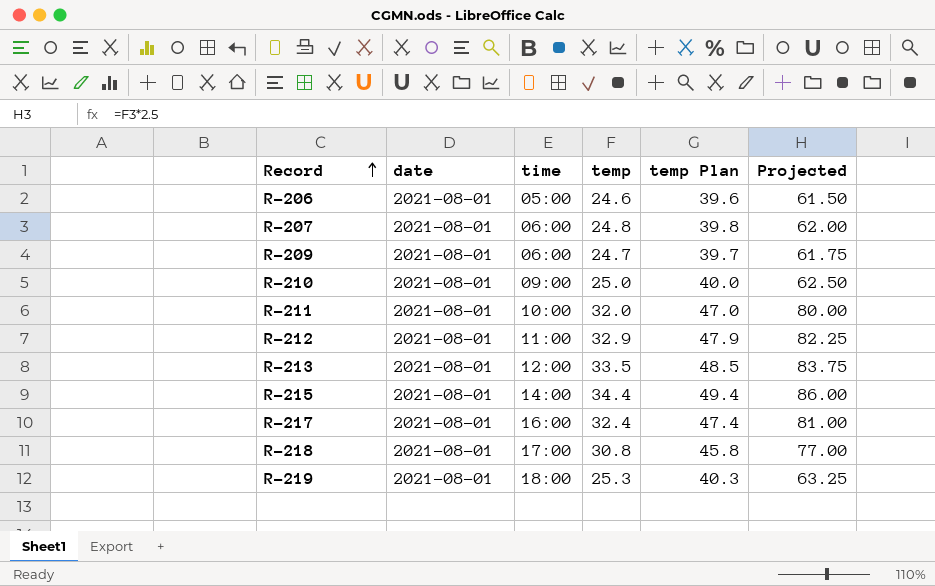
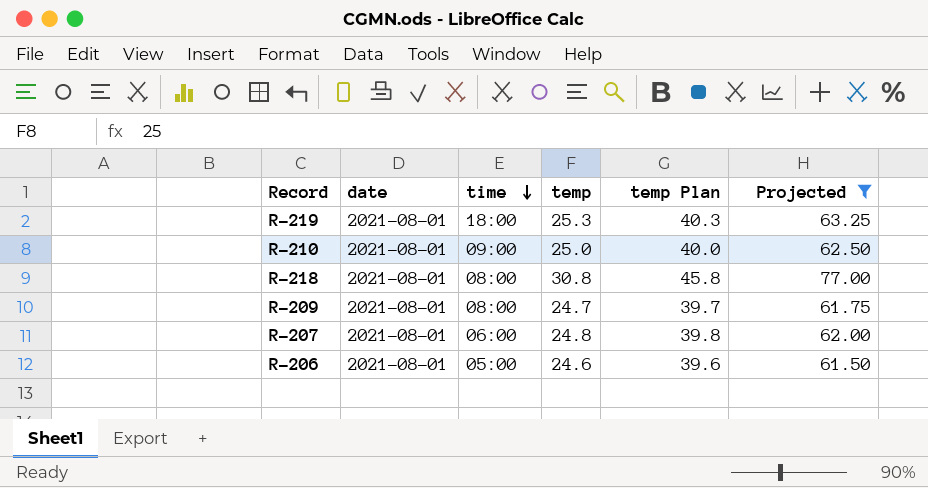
filter: none -> Projected <= 77.00
row order: Record ascending -> time descending
R-218 | time: 17:00 -> 08:00
R-209 | time: 06:00 -> 08:00

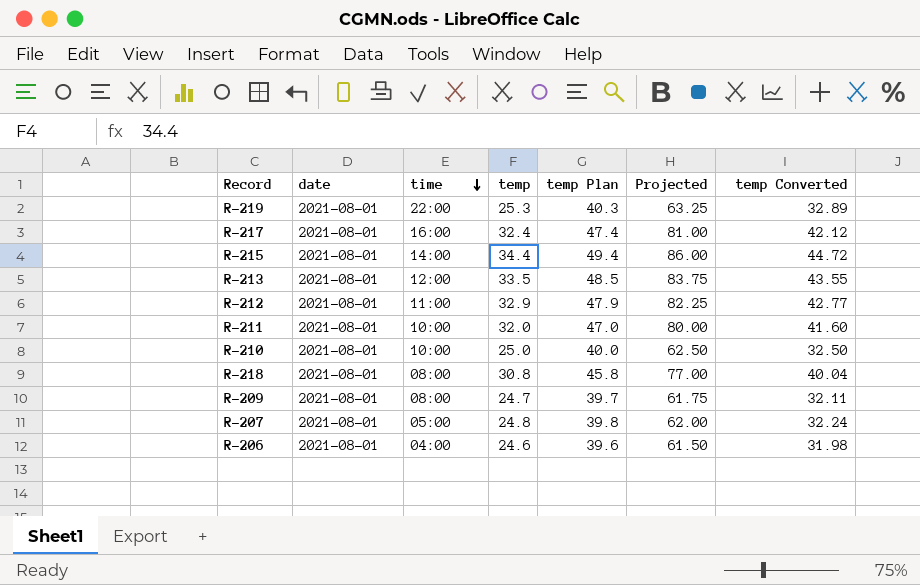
filter: Projected <= 77.00 -> none
column temp Converted | formula: none -> [temp] * 1.3
R-219 | time: 18:00 -> 22:00
R-210 | time: 09:00 -> 10:00
R-207 | time: 06:00 -> 05:00
R-206 | time: 05:00 -> 04:00

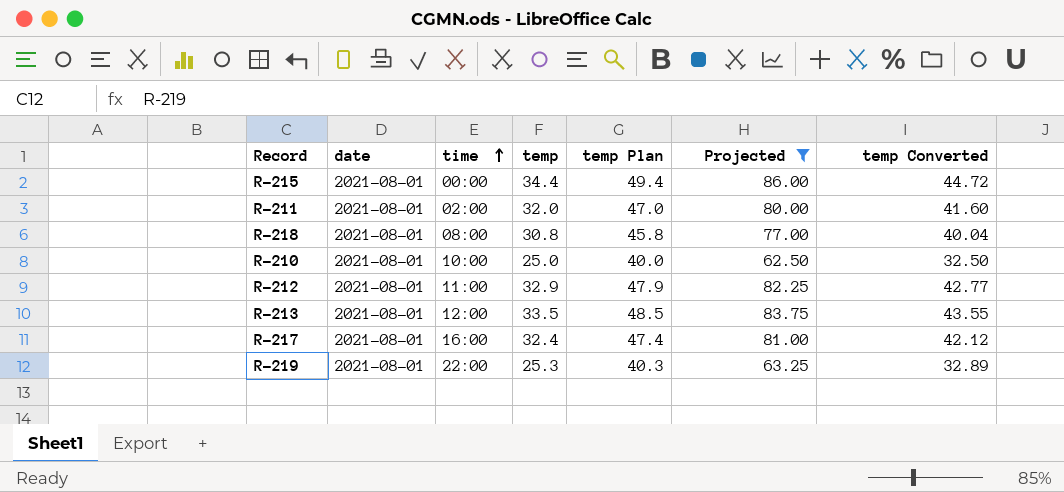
filter: none -> Projected >= 62.50
row order: time descending -> time ascending
R-215 | time: 14:00 -> 00:00
R-211 | time: 10:00 -> 02:00

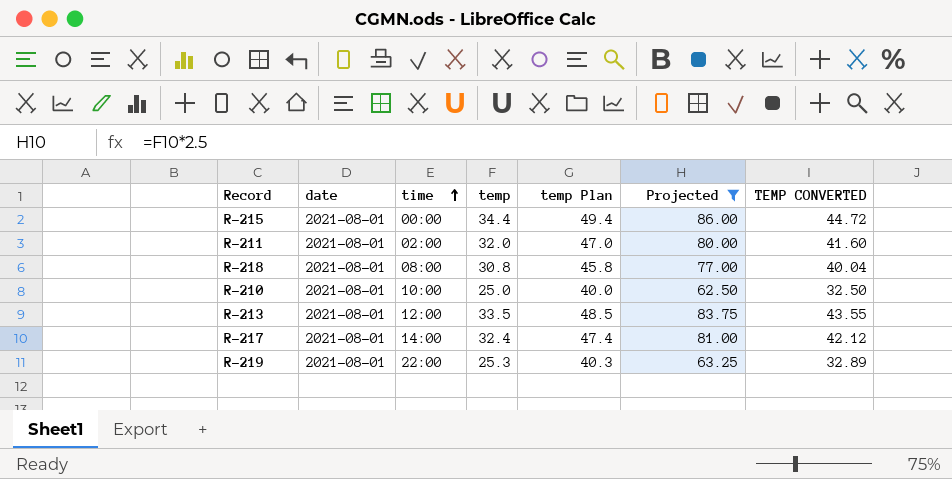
column name: temp Converted -> TEMP CONVERTED
row R-212: 2021-08-01 | 11:00 | 32.9 | 47.9 | 82.25 | 42.77 -> none
R-217 | time: 16:00 -> 14:00

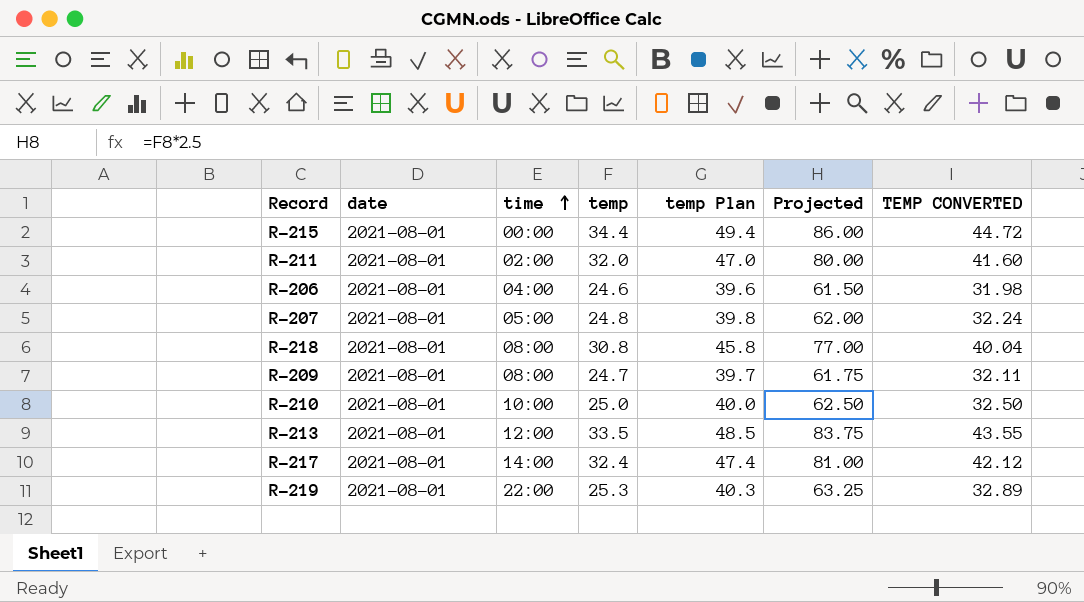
filter: Projected >= 62.50 -> none

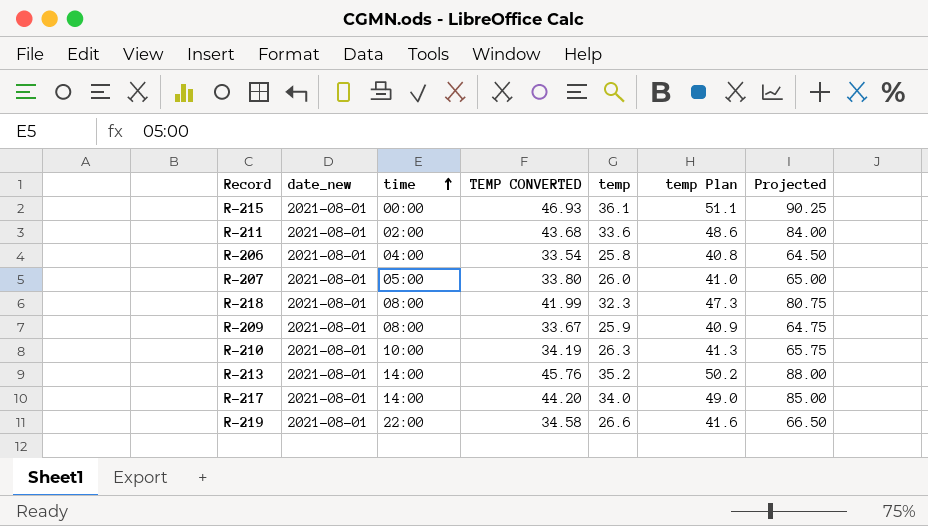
column name: date -> date_new
column TEMP CONVERTED | position: 7 -> 4
R-215 | TEMP CONVERTED: 44.72 -> 46.93
R-215 | temp: 34.4 -> 36.1
R-215 | temp Plan: 49.4 -> 51.1
R-215 | Projected: 86.00 -> 90.25
R-211 | TEMP CONVERTED: 41.60 -> 43.68
R-211 | temp: 32.0 -> 33.6
R-211 | temp Plan: 47.0 -> 48.6
R-211 | Projected: 80.00 -> 84.00
R-206 | TEMP CONVERTED: 31.98 -> 33.54
R-206 | temp: 24.6 -> 25.8
R-206 | temp Plan: 39.6 -> 40.8
R-206 | Projected: 61.50 -> 64.50
R-207 | TEMP CONVERTED: 32.24 -> 33.80
R-207 | temp: 24.8 -> 26.0
R-207 | temp Plan: 39.8 -> 41.0
R-207 | Projected: 62.00 -> 65.00
R-218 | TEMP CONVERTED: 40.04 -> 41.99
R-218 | temp: 30.8 -> 32.3
R-218 | temp Plan: 45.8 -> 47.3
R-218 | Projected: 77.00 -> 80.75
R-209 | TEMP CONVERTED: 32.11 -> 33.67
R-209 | temp: 24.7 -> 25.9
R-209 | temp Plan: 39.7 -> 40.9
R-209 | Projected: 61.75 -> 64.75
R-210 | TEMP CONVERTED: 32.50 -> 34.19
R-210 | temp: 25.0 -> 26.3
R-210 | temp Plan: 40.0 -> 41.3
R-210 | Projected: 62.50 -> 65.75
R-213 | time: 12:00 -> 14:00
R-213 | TEMP CONVERTED: 43.55 -> 45.76
R-213 | temp: 33.5 -> 35.2
R-213 | temp Plan: 48.5 -> 50.2
R-213 | Projected: 83.75 -> 88.00
R-217 | TEMP CONVERTED: 42.12 -> 44.20
R-217 | temp: 32.4 -> 34.0
R-217 | temp Plan: 47.4 -> 49.0
R-217 | Projected: 81.00 -> 85.00
R-219 | TEMP CONVERTED: 32.89 -> 34.58
R-219 | temp: 25.3 -> 26.6
R-219 | temp Plan: 40.3 -> 41.6
R-219 | Projected: 63.25 -> 66.50

